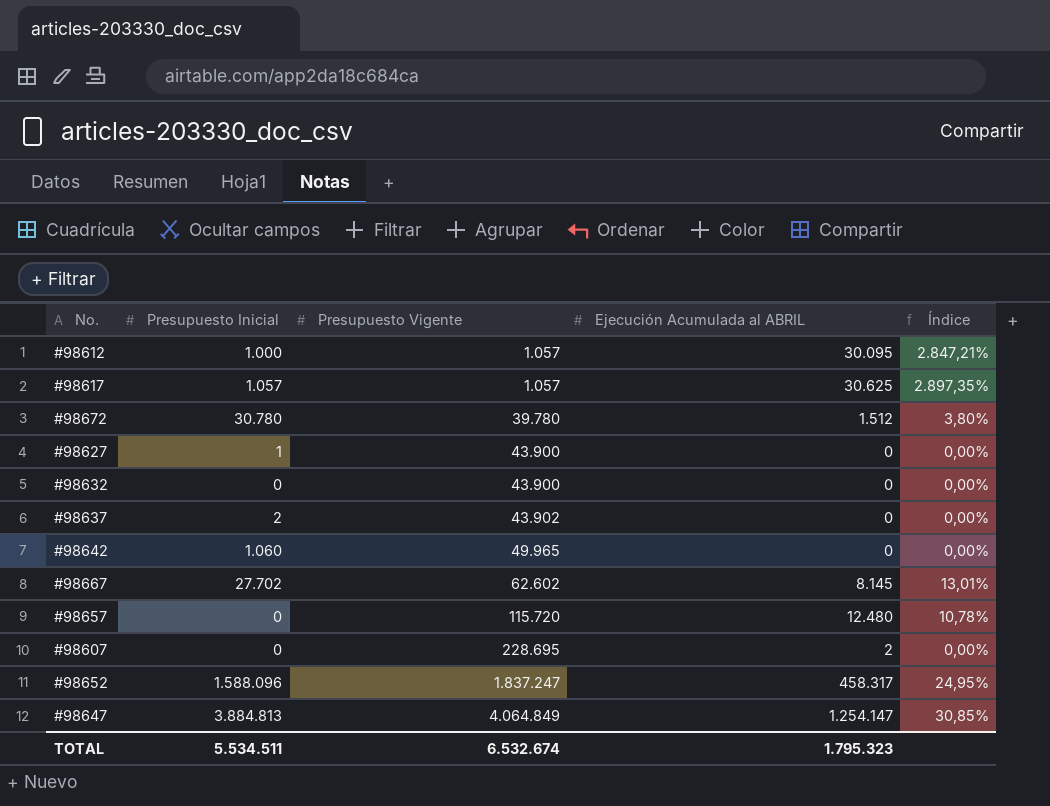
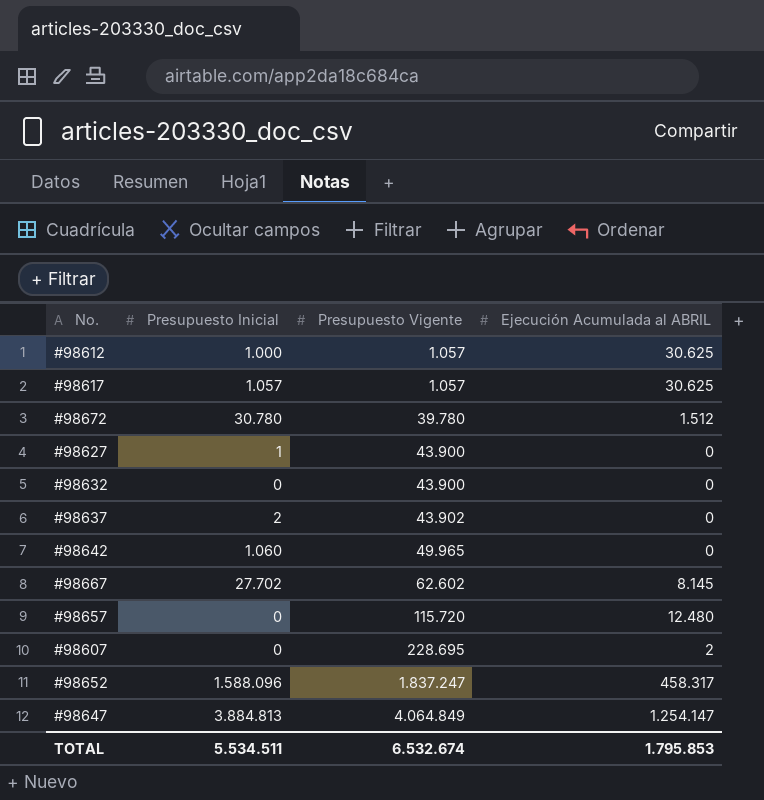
column Índice | formula: [Ejecución Acumulada al ABRIL] / [Presupuesto Vigente] -> none
#98612 | Ejecución Acumulada al ABRIL: 30.095 -> 30.625
TOTAL | Ejecución Acumulada al ABRIL: 1.795.323 -> 1.795.853

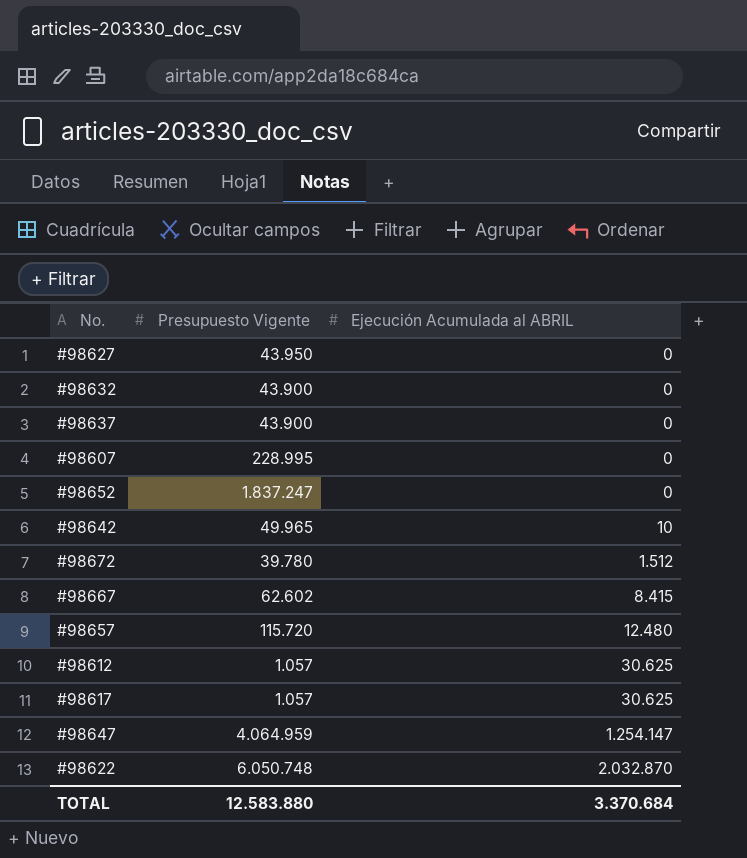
row order: Presupuesto Vigente ascending -> Ejecución Acumulada al ABRIL ascending
column Presupuesto Inicial | position: 2 -> none
#98627 | Presupuesto Vigente: 43.900 -> 43.950
#98637 | Presupuesto Vigente: 43.902 -> 43.900
#98607 | Presupuesto Vigente: 228.695 -> 228.995
#98607 | Ejecución Acumulada al ABRIL: 2 -> 0
#98652 | Ejecución Acumulada al ABRIL: 458.317 -> 0
#98642 | Ejecución Acumulada al ABRIL: 0 -> 10
#98667 | Ejecución Acumulada al ABRIL: 8.145 -> 8.415
#98647 | Presupuesto Vigente: 4.064.849 -> 4.064.959
row #98622: none -> 6.050.748 | 2.032.870
TOTAL | Presupuesto Vigente: 6.532.674 -> 12.583.880
TOTAL | Ejecución Acumulada al ABRIL: 1.795.853 -> 3.370.684

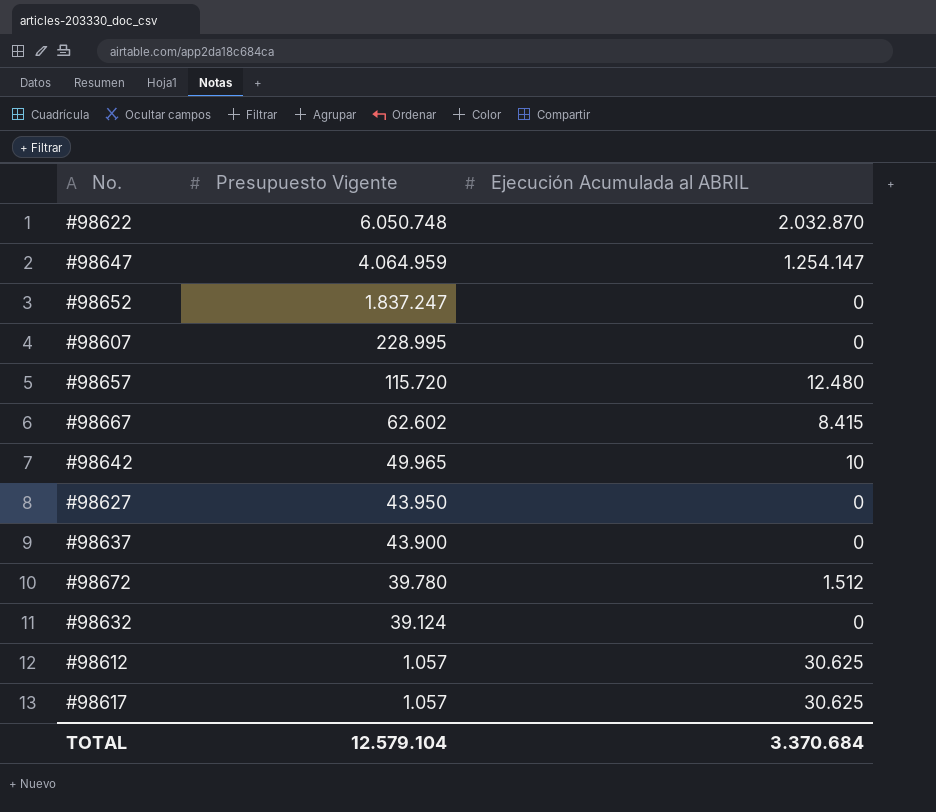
row order: Ejecución Acumulada al ABRIL ascending -> Presupuesto Vigente descending
#98632 | Presupuesto Vigente: 43.900 -> 39.124
TOTAL | Presupuesto Vigente: 12.583.880 -> 12.579.104

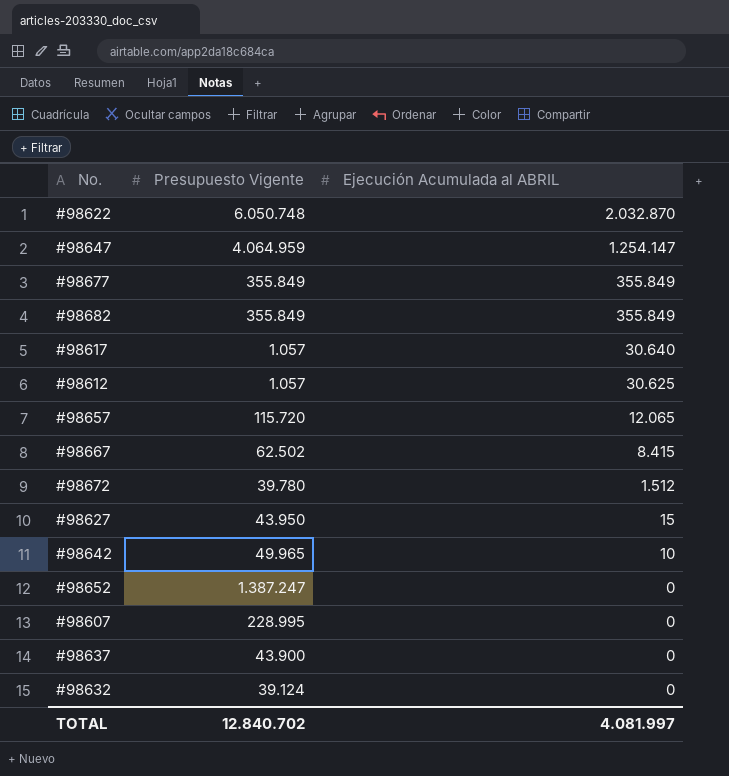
row order: Presupuesto Vigente descending -> Ejecución Acumulada al ABRIL descending
row #98677: none -> 355.849 | 355.849
row #98682: none -> 355.849 | 355.849
#98617 | Ejecución Acumulada al ABRIL: 30.625 -> 30.640
#98657 | Ejecución Acumulada al ABRIL: 12.480 -> 12.065
#98667 | Presupuesto Vigente: 62.602 -> 62.502
#98627 | Ejecución Acumulada al ABRIL: 0 -> 15
#98652 | Presupuesto Vigente: 1.837.247 -> 1.387.247
TOTAL | Presupuesto Vigente: 12.579.104 -> 12.840.702
TOTAL | Ejecución Acumulada al ABRIL: 3.370.684 -> 4.081.997

